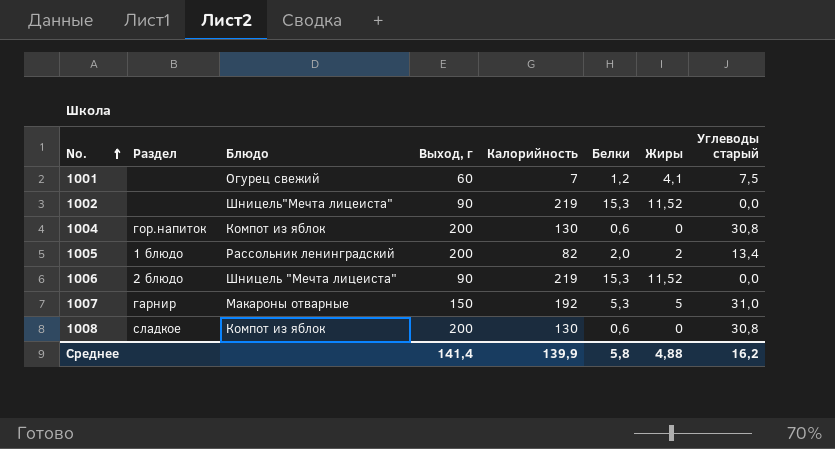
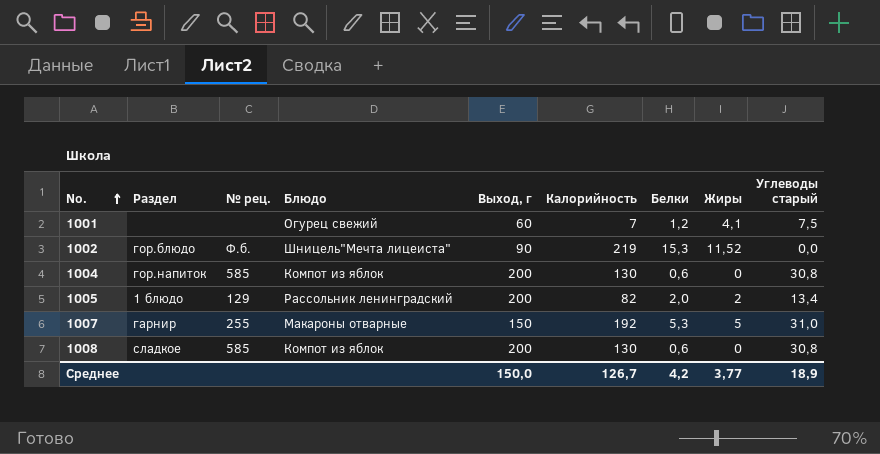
column № рец. | position: none -> 3
row 1006: 2 блюдо | Шницель "Мечта лицеиста" | 90 | 219 | 15,3 | 11,52 | 0,0 -> none
1002 | Раздел: none -> гор.блюдо
Среднее | Выход, г: 141,4 -> 150,0
Среднее | Калорийность: 139,9 -> 126,7
Среднее | Белки: 5,8 -> 4,2
Среднее | Жиры: 4,88 -> 3,77
Среднее | Углеводы старый: 16,2 -> 18,9

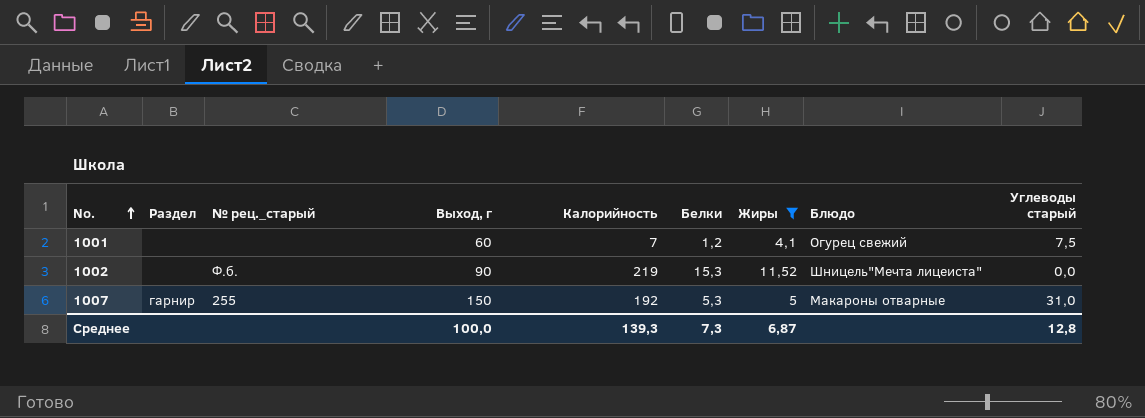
filter: none -> Жиры >= 4,1
column name: № рец. -> № рец._старый
column Блюдо | position: 4 -> 8
1002 | Раздел: гор.блюдо -> none
Среднее | Выход, г: 150,0 -> 100,0
Среднее | Калорийность: 126,7 -> 139,3
Среднее | Белки: 4,2 -> 7,3
Среднее | Жиры: 3,77 -> 6,87
Среднее | Углеводы старый: 18,9 -> 12,8

